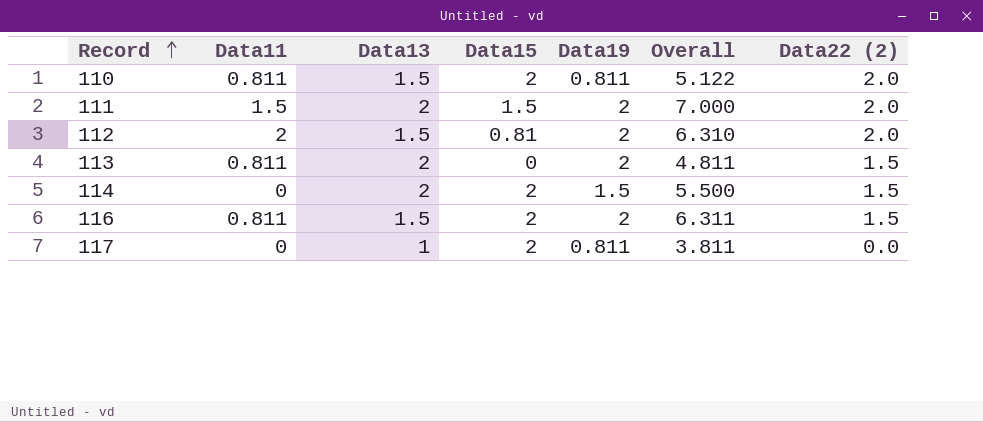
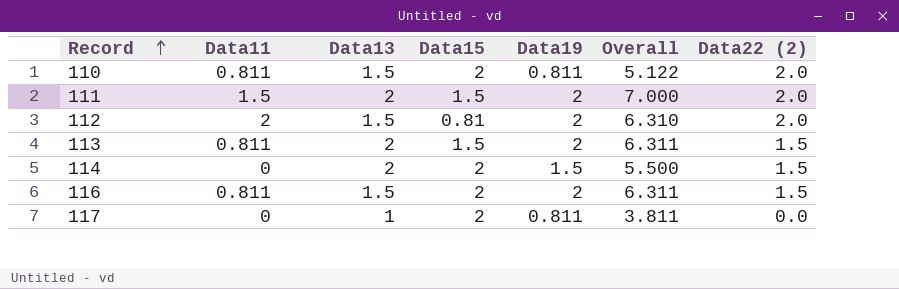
113 | Data15: 0 -> 1.5
113 | Overall: 4.811 -> 6.311

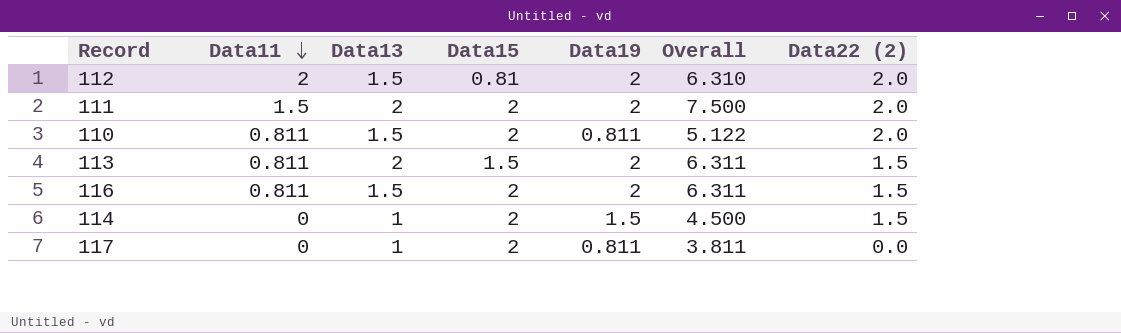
row order: Record ascending -> Data11 descending
111 | Data15: 1.5 -> 2
111 | Overall: 7.000 -> 7.500
114 | Data13: 2 -> 1
114 | Overall: 5.500 -> 4.500

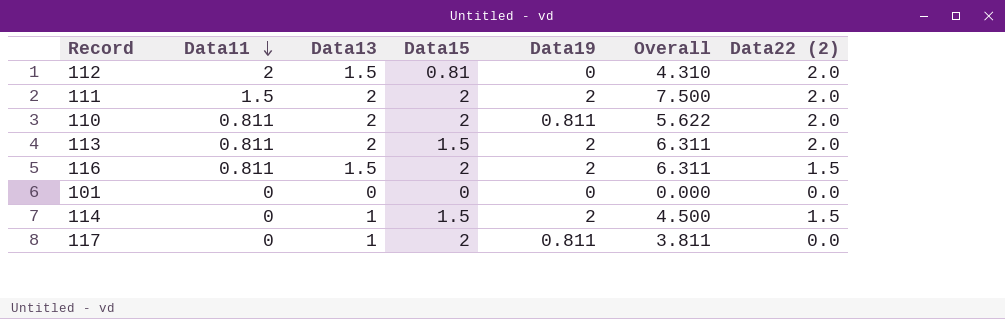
112 | Data19: 2 -> 0
112 | Overall: 6.310 -> 4.310
110 | Data13: 1.5 -> 2
110 | Overall: 5.122 -> 5.622
113 | Data22 (2): 1.5 -> 2.0
row 101: none -> 0 | 0 | 0 | 0 | 0.000 | 0.0
114 | Data15: 2 -> 1.5
114 | Data19: 1.5 -> 2

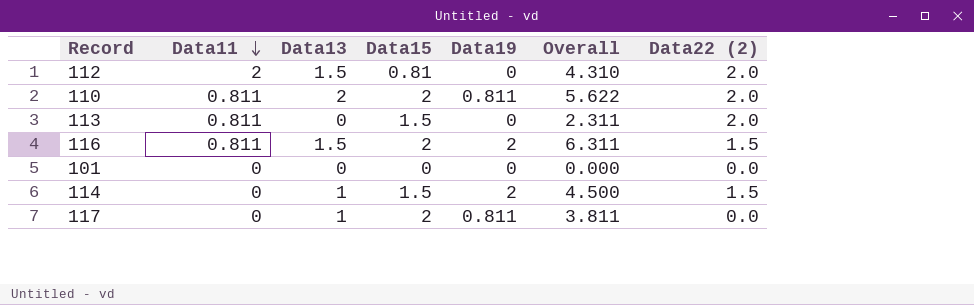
row 111: 1.5 | 2 | 2 | 2 | 7.500 | 2.0 -> none
113 | Data13: 2 -> 0
113 | Data19: 2 -> 0
113 | Overall: 6.311 -> 2.311

